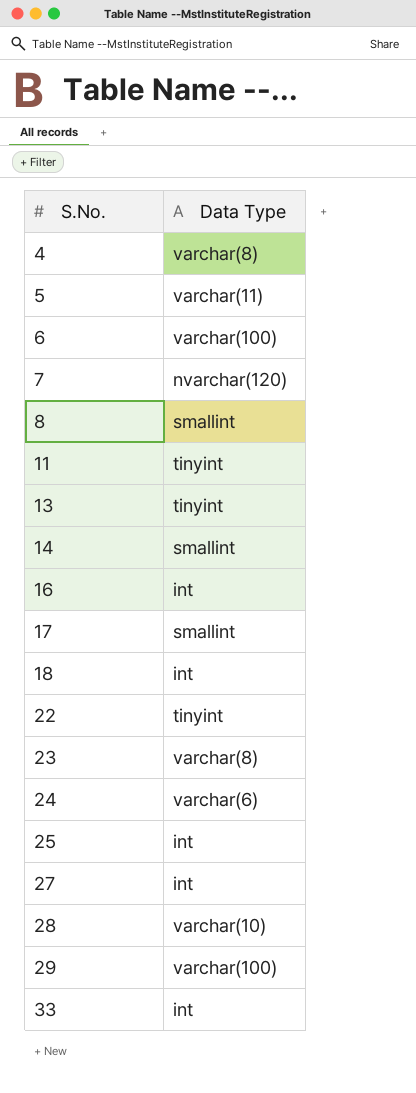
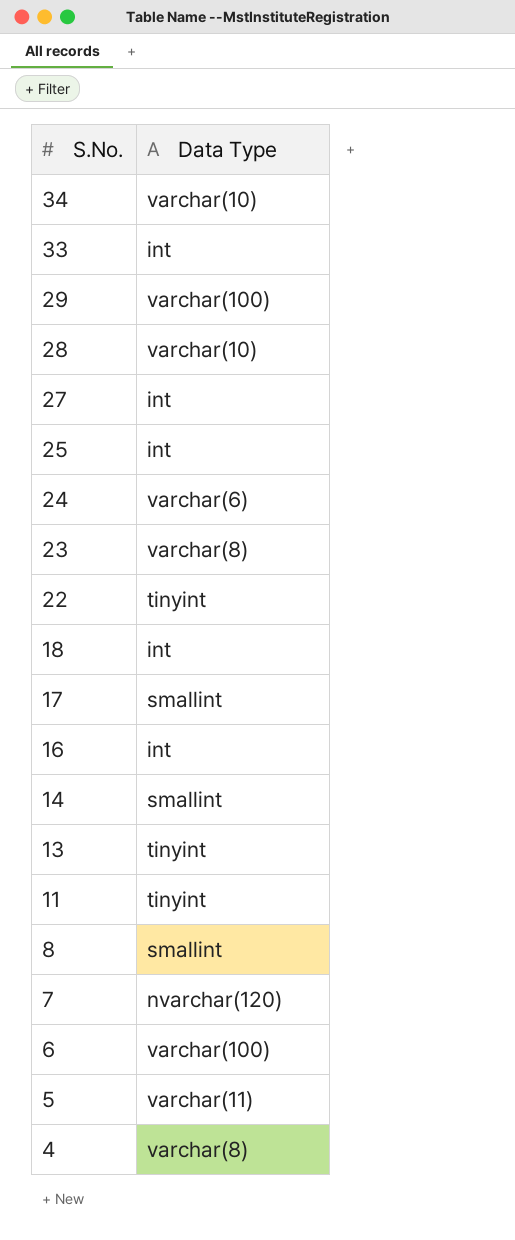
row order: S.No. ascending -> S.No. descending
row 34: none -> varchar(10)

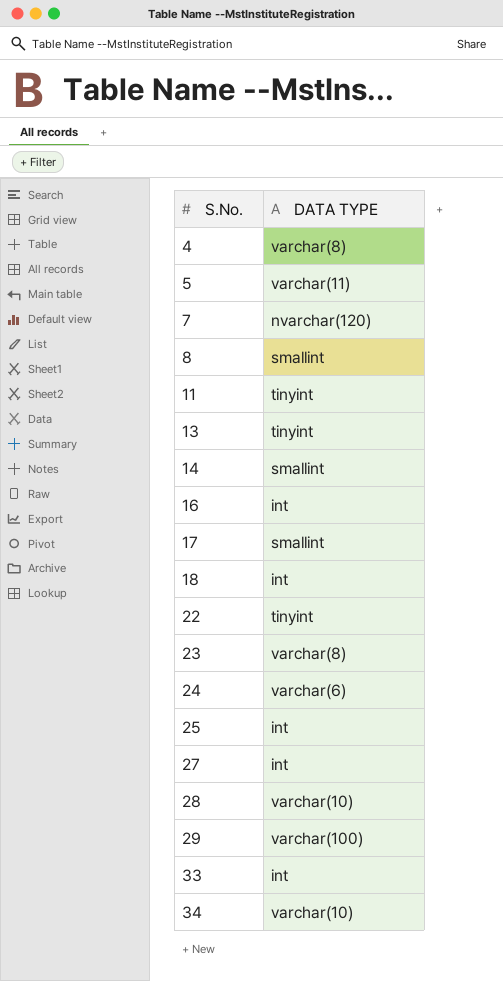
row order: S.No. descending -> S.No. ascending
column name: Data Type -> DATA TYPE
row 6: varchar(100) -> none

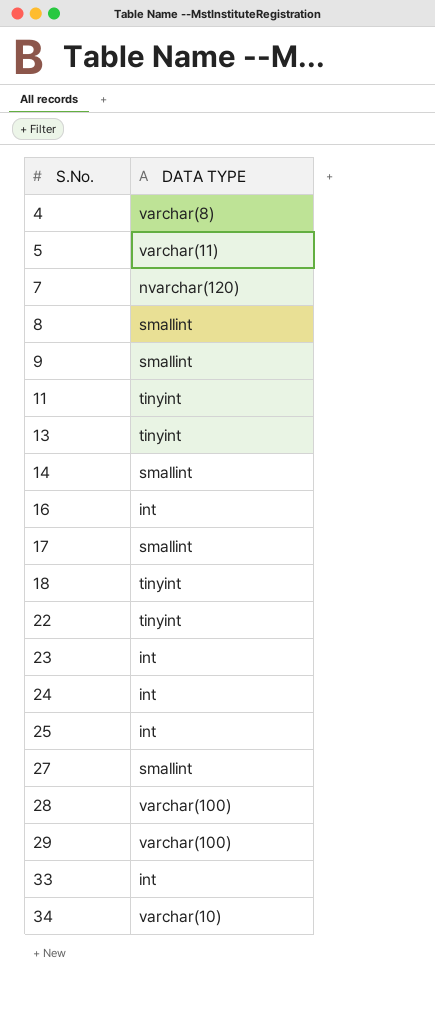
row 9: none -> smallint
18 | DATA TYPE: int -> tinyint
23 | DATA TYPE: varchar(8) -> int
24 | DATA TYPE: varchar(6) -> int
27 | DATA TYPE: int -> smallint
28 | DATA TYPE: varchar(10) -> varchar(100)

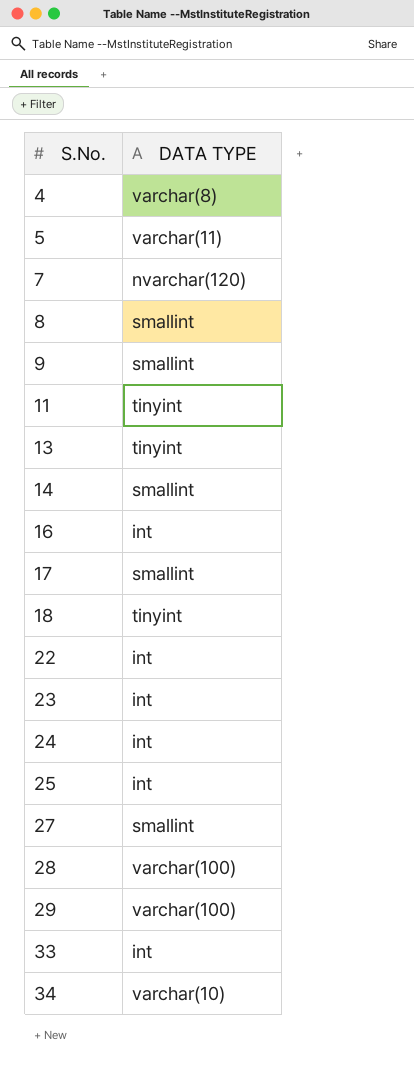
22 | DATA TYPE: tinyint -> int

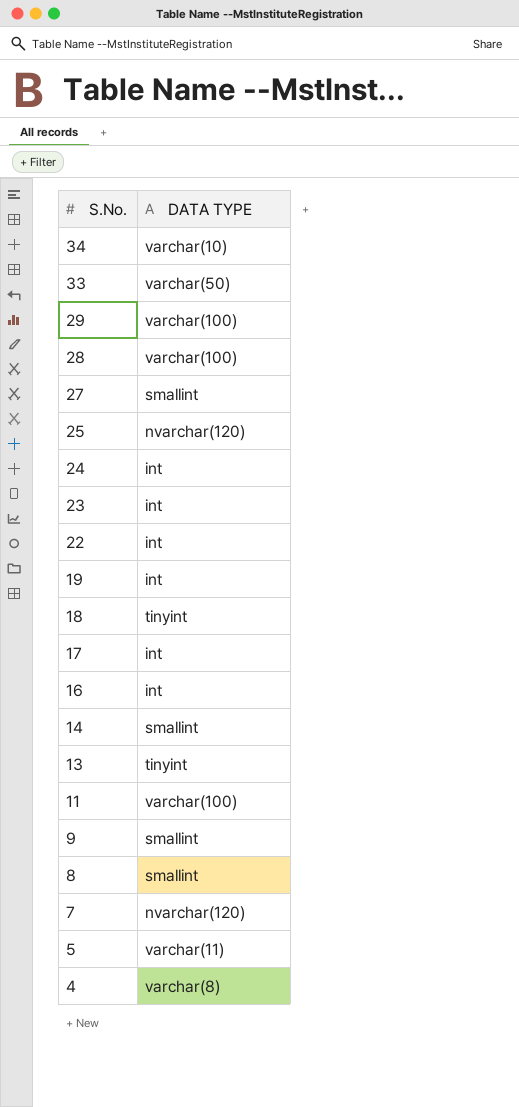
row order: S.No. ascending -> S.No. descending
33 | DATA TYPE: int -> varchar(50)
25 | DATA TYPE: int -> nvarchar(120)
row 19: none -> int
17 | DATA TYPE: smallint -> int
11 | DATA TYPE: tinyint -> varchar(100)

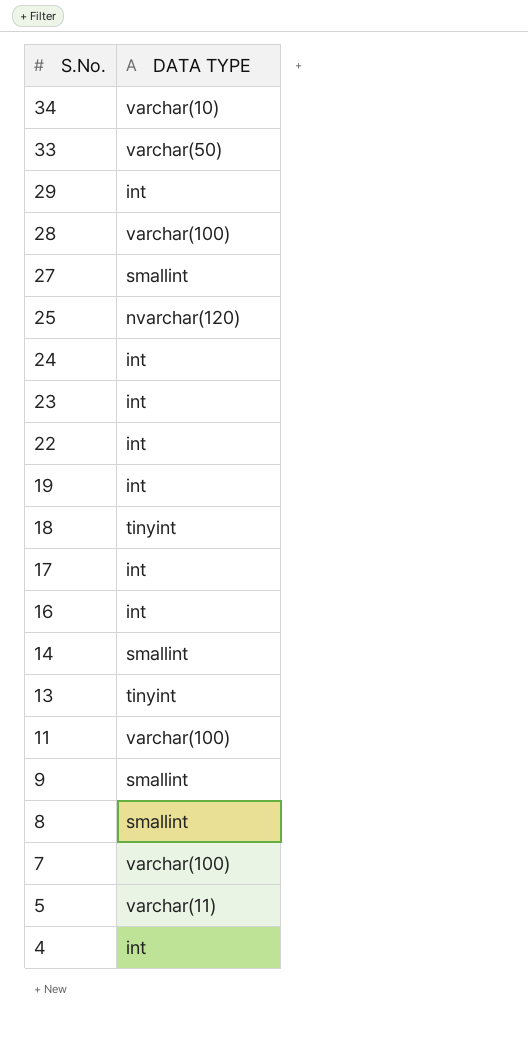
29 | DATA TYPE: varchar(100) -> int
7 | DATA TYPE: nvarchar(120) -> varchar(100)
4 | DATA TYPE: varchar(8) -> int

